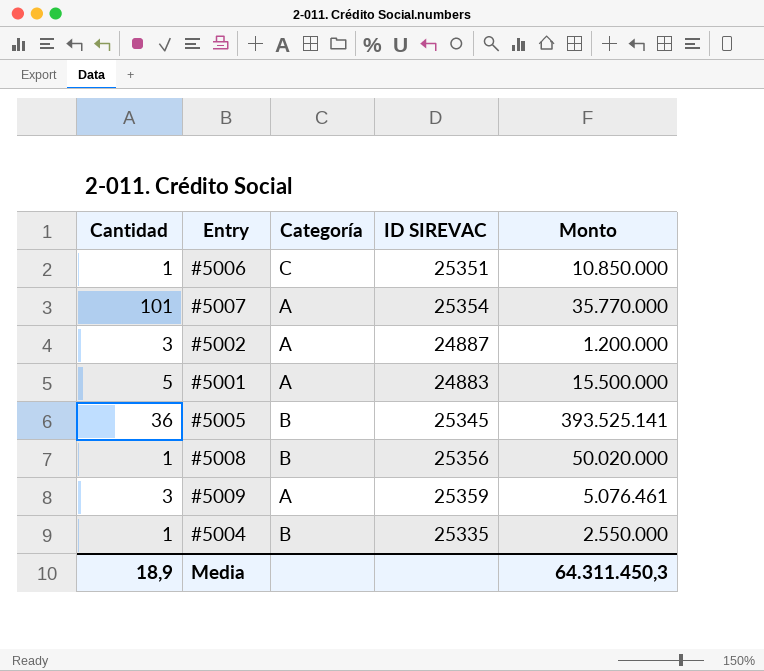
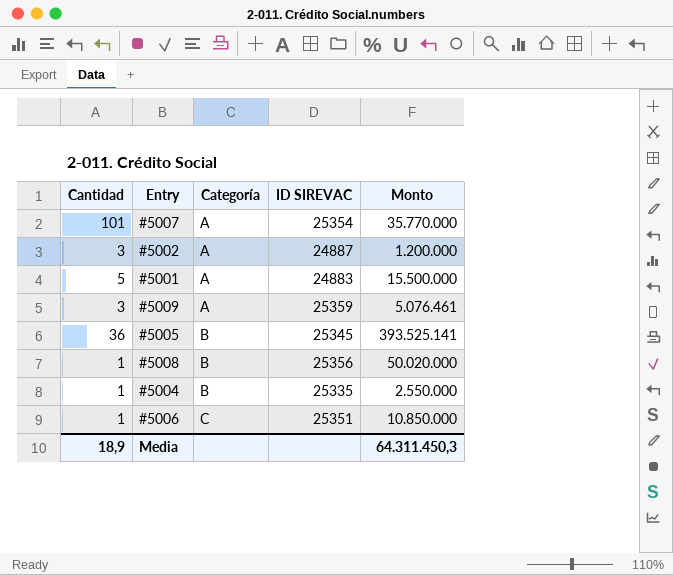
row order: none -> Categoría ascending

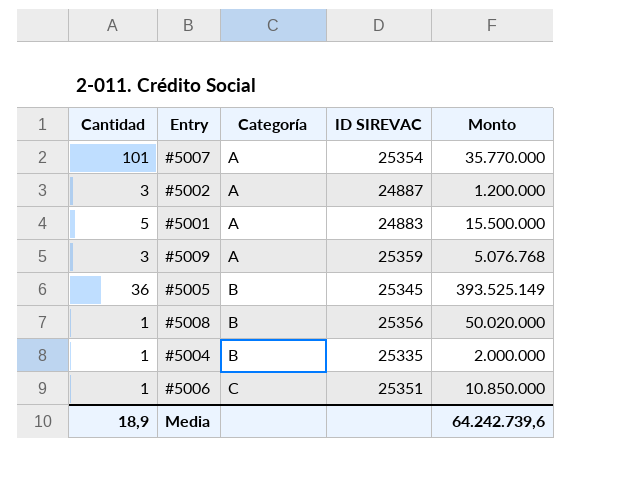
#5009 | Monto: 5.076.461 -> 5.076.768
#5005 | Monto: 393.525.141 -> 393.525.149
#5004 | Monto: 2.550.000 -> 2.000.000
Media | Monto: 64.311.450,3 -> 64.242.739,6

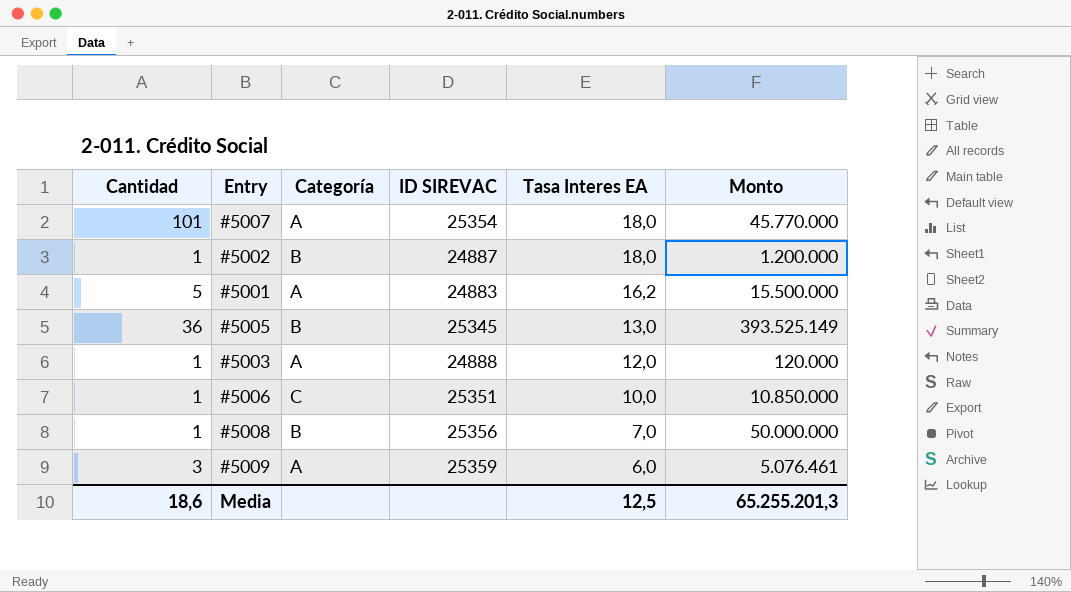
row order: Categoría ascending -> Tasa Interes EA descending
column Tasa Interes EA | position: none -> 5
row #5004: 1 | B | 25335 | 2.000.000 -> none
#5007 | Monto: 35.770.000 -> 45.770.000
#5002 | Cantidad: 3 -> 1
#5002 | Categoría: A -> B
row #5003: none -> 1 | A | 24888 | 12,0 | 120.000
#5008 | Monto: 50.020.000 -> 50.000.000
#5009 | Monto: 5.076.768 -> 5.076.461
Media | Cantidad: 18,9 -> 18,6
Media | Monto: 64.242.739,6 -> 65.255.201,3

